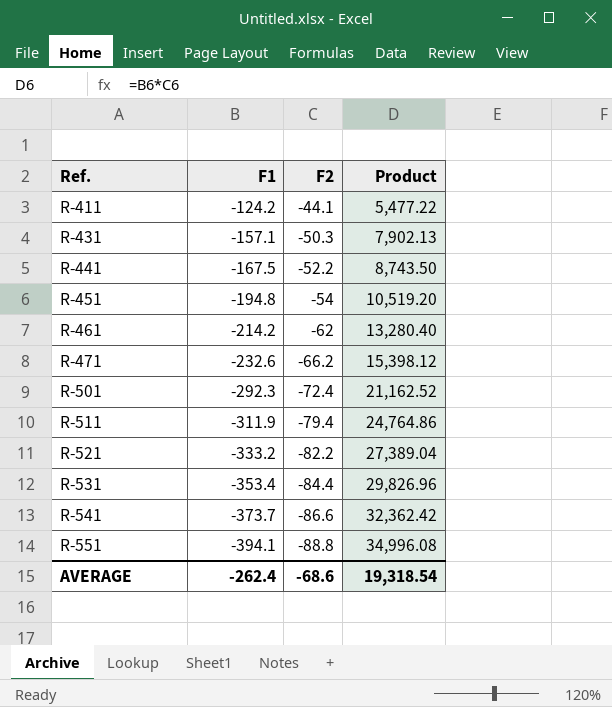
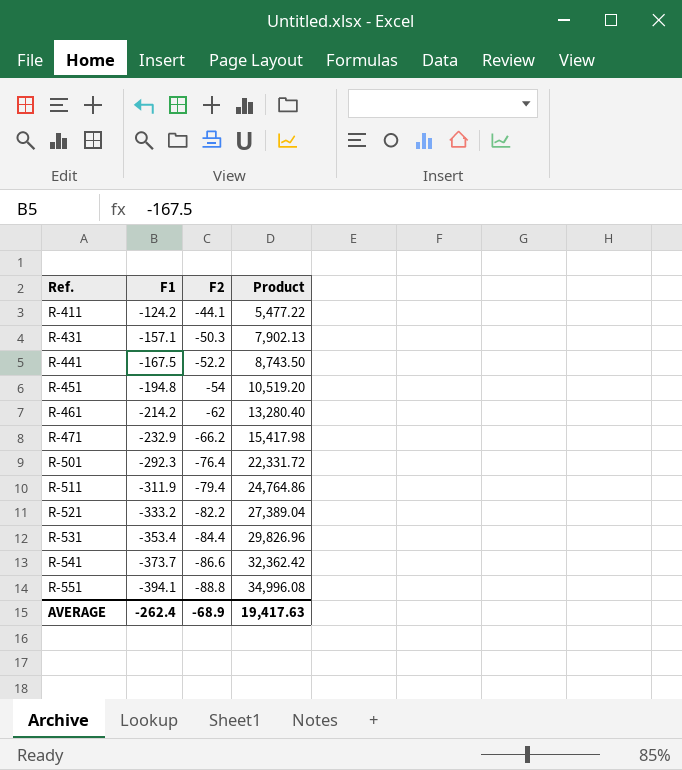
R-471 | F1: -232.6 -> -232.9
R-471 | Product: 15,398.12 -> 15,417.98
R-501 | F2: -72.4 -> -76.4
R-501 | Product: 21,162.52 -> 22,331.72
AVERAGE | F2: -68.6 -> -68.9
AVERAGE | Product: 19,318.54 -> 19,417.63

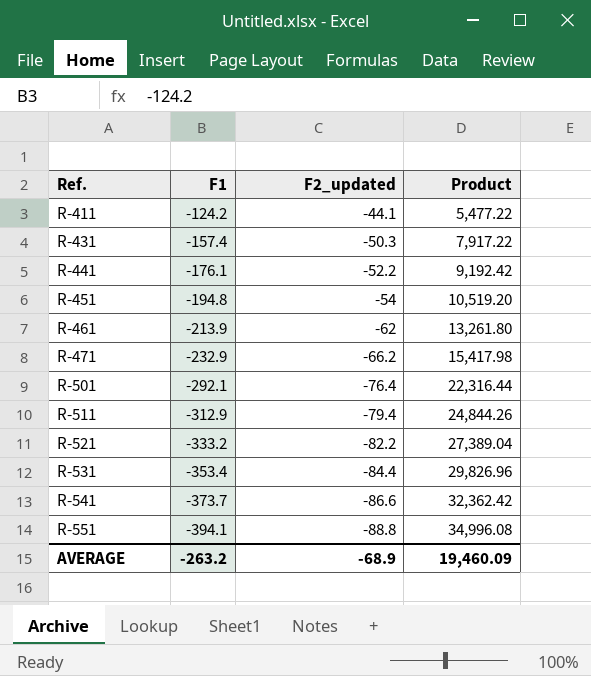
column name: F2 -> F2_updated
R-431 | F1: -157.1 -> -157.4
R-431 | Product: 7,902.13 -> 7,917.22
R-441 | F1: -167.5 -> -176.1
R-441 | Product: 8,743.50 -> 9,192.42
R-461 | F1: -214.2 -> -213.9
R-461 | Product: 13,280.40 -> 13,261.80
R-501 | F1: -292.3 -> -292.1
R-501 | Product: 22,331.72 -> 22,316.44
R-511 | F1: -311.9 -> -312.9
R-511 | Product: 24,764.86 -> 24,844.26
AVERAGE | F1: -262.4 -> -263.2
AVERAGE | Product: 19,417.63 -> 19,460.09

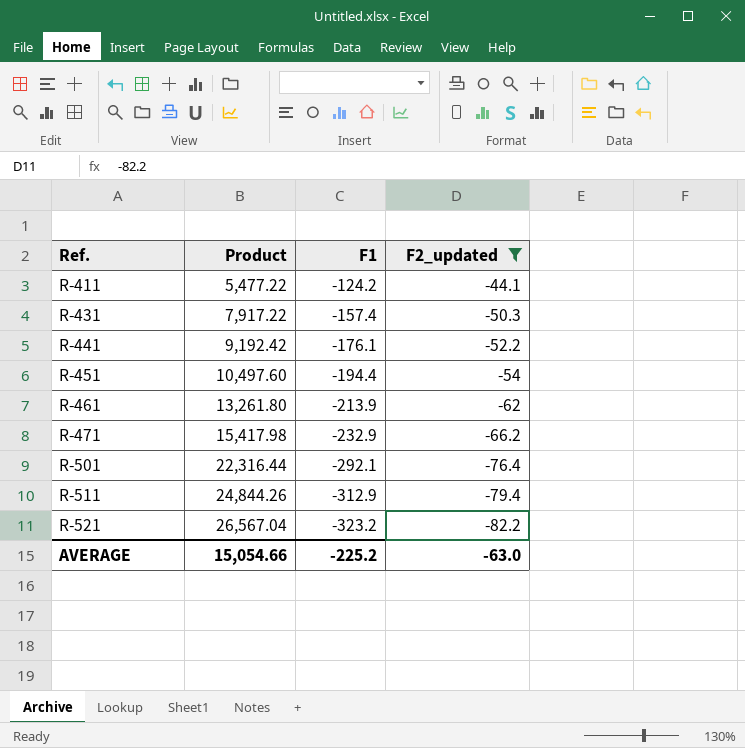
filter: none -> F2_updated >= -82.2
column Product | position: 4 -> 2
R-451 | Product: 10,519.20 -> 10,497.60
R-451 | F1: -194.8 -> -194.4
R-521 | Product: 27,389.04 -> 26,567.04
R-521 | F1: -333.2 -> -323.2
AVERAGE | Product: 19,460.09 -> 15,054.66
AVERAGE | F1: -263.2 -> -225.2
AVERAGE | F2_updated: -68.9 -> -63.0

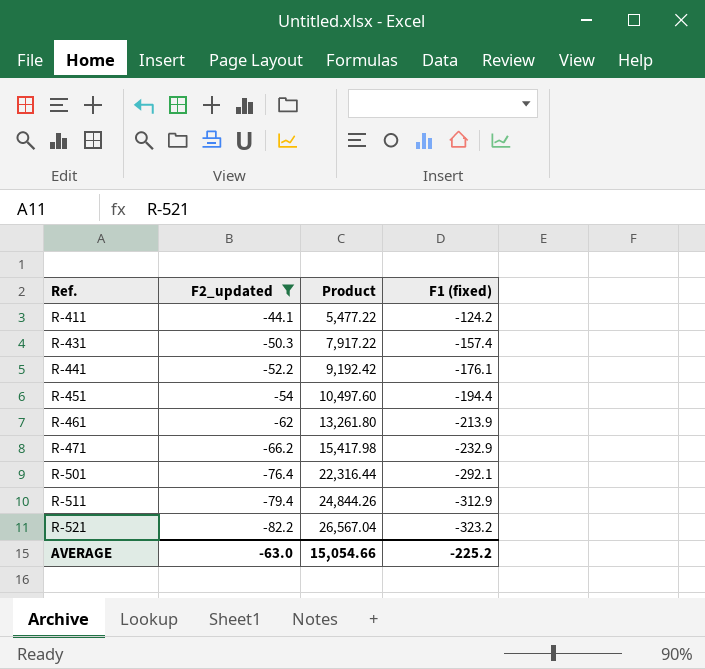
column F2_updated | position: 4 -> 2
column name: F1 -> F1 (fixed)

